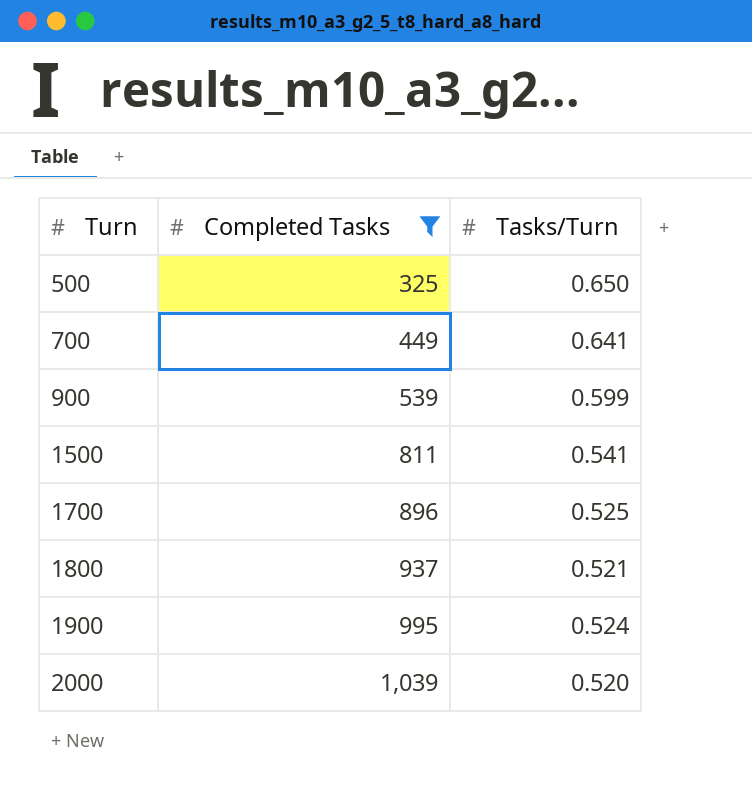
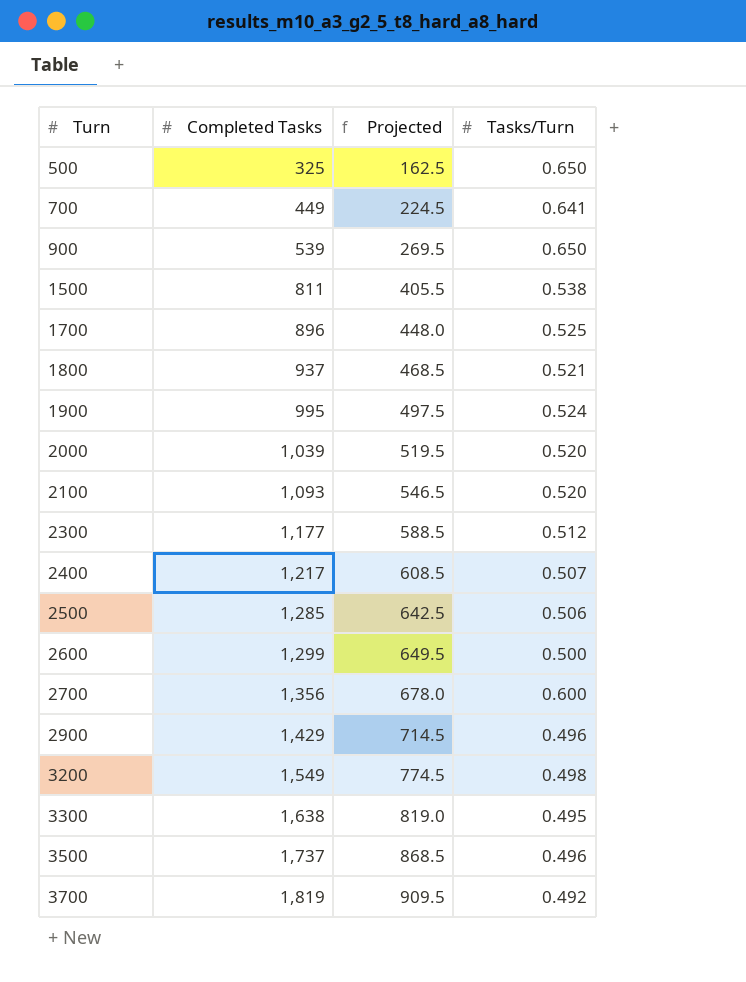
filter: Completed Tasks <= 1,039 -> none
column Projected | formula: none -> [Completed Tasks] * 0.5
900 | Tasks/Turn: 0.599 -> 0.650
1500 | Tasks/Turn: 0.541 -> 0.538

